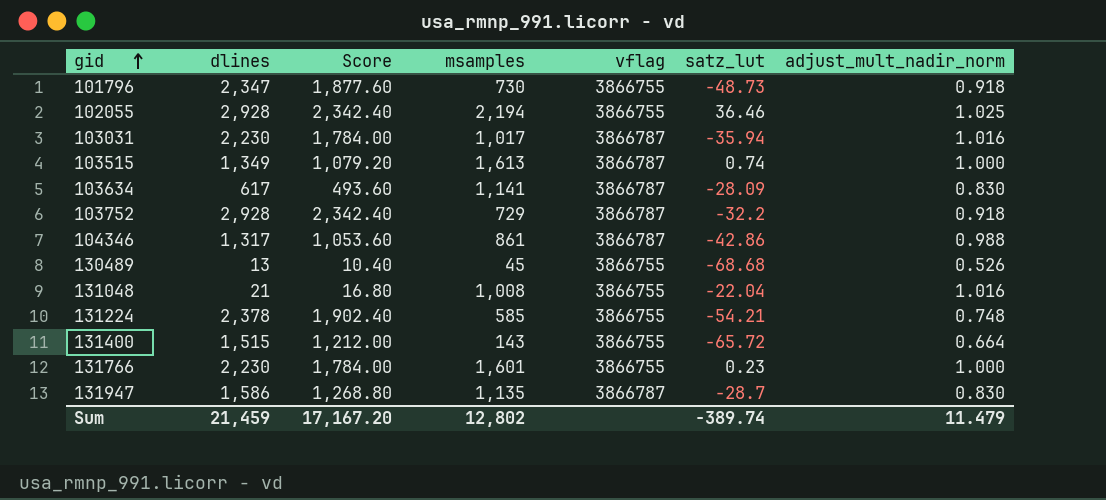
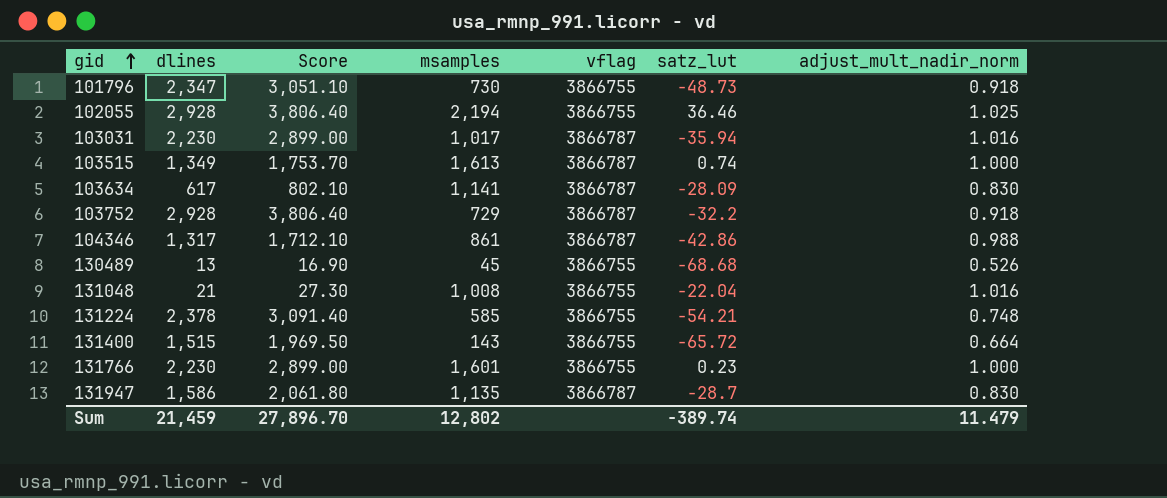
column Score | formula: [dlines] * 0.8 -> [dlines] * 1.3
Sum | Score: 17,167.20 -> 27,896.70

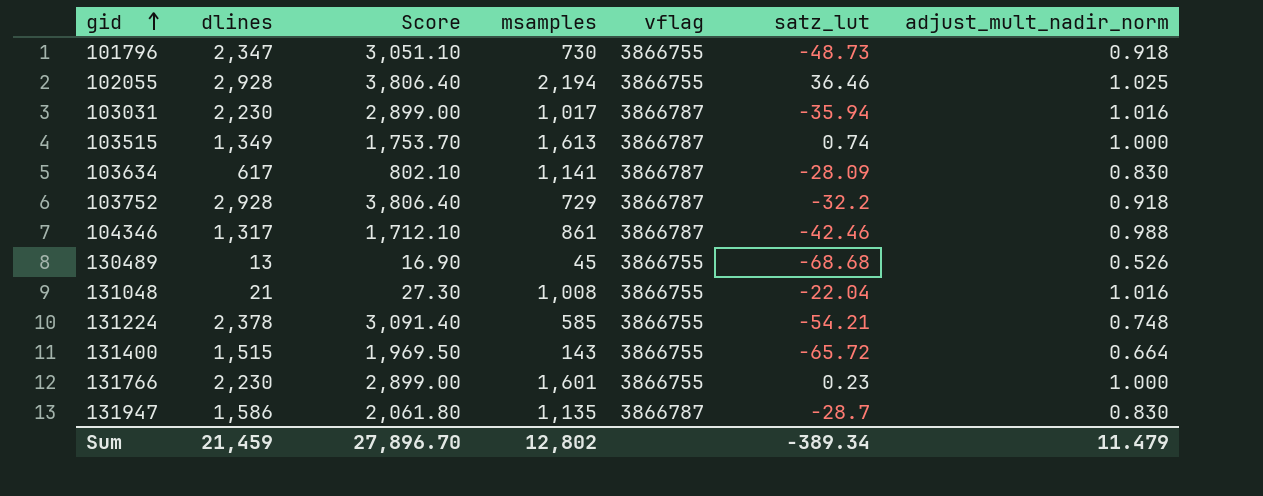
104346 | satz_lut: -42.86 -> -42.46
Sum | satz_lut: -389.74 -> -389.34

